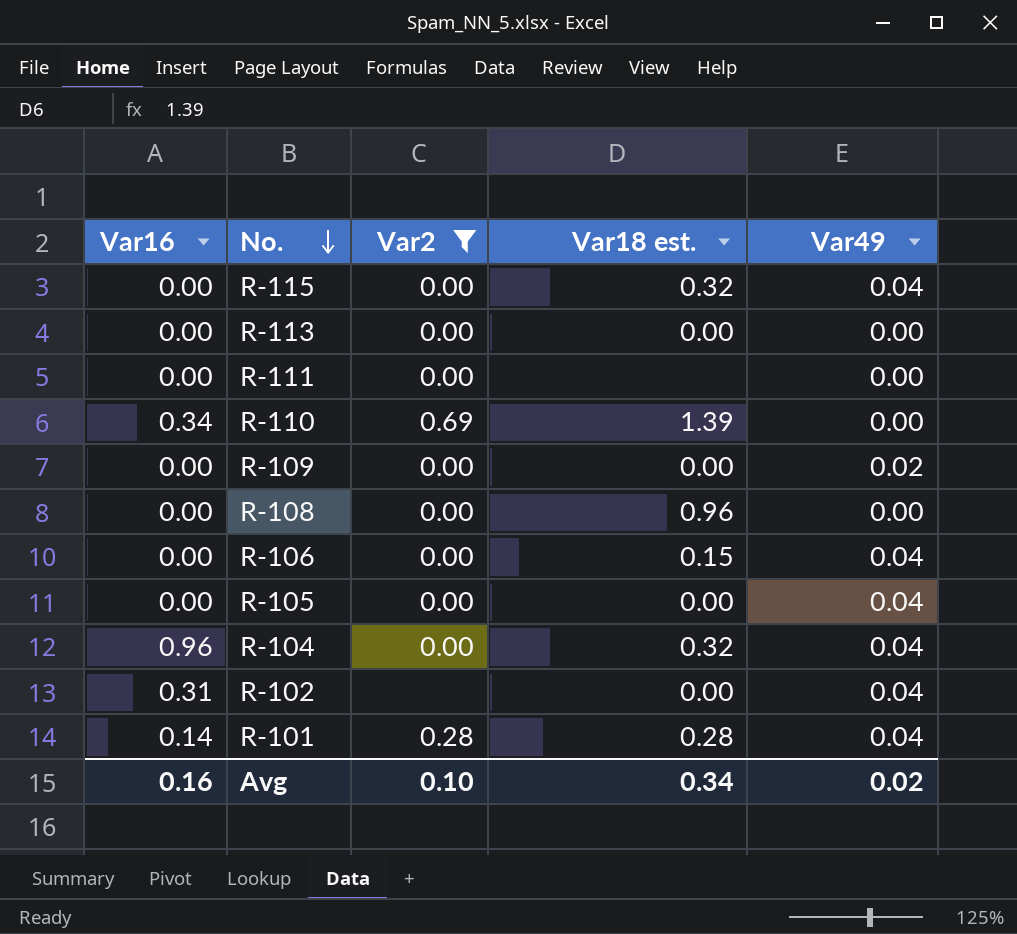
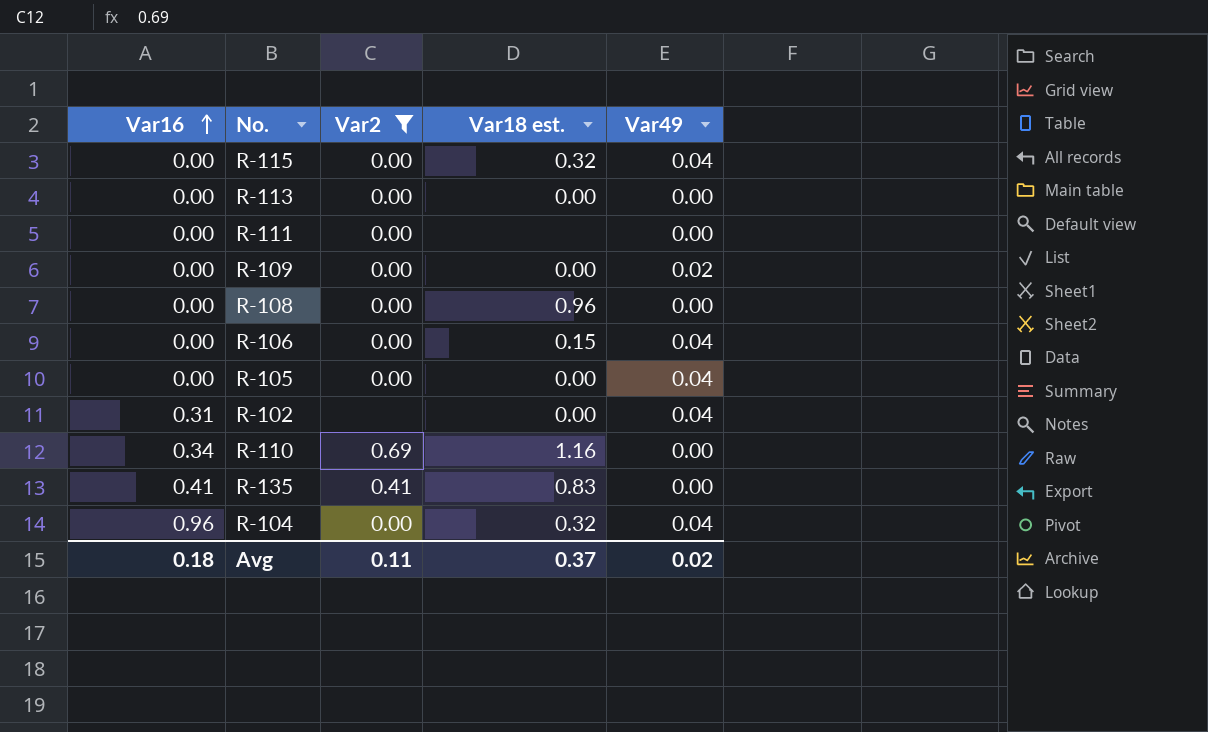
row order: No. descending -> Var16 ascending
row R-101: 0.14 | 0.28 | 0.28 | 0.04 -> none
R-110 | Var18 est.: 1.39 -> 1.16
row R-135: none -> 0.41 | 0.41 | 0.83 | 0.00
Avg | Var16: 0.16 -> 0.18
Avg | Var2: 0.10 -> 0.11
Avg | Var18 est.: 0.34 -> 0.37

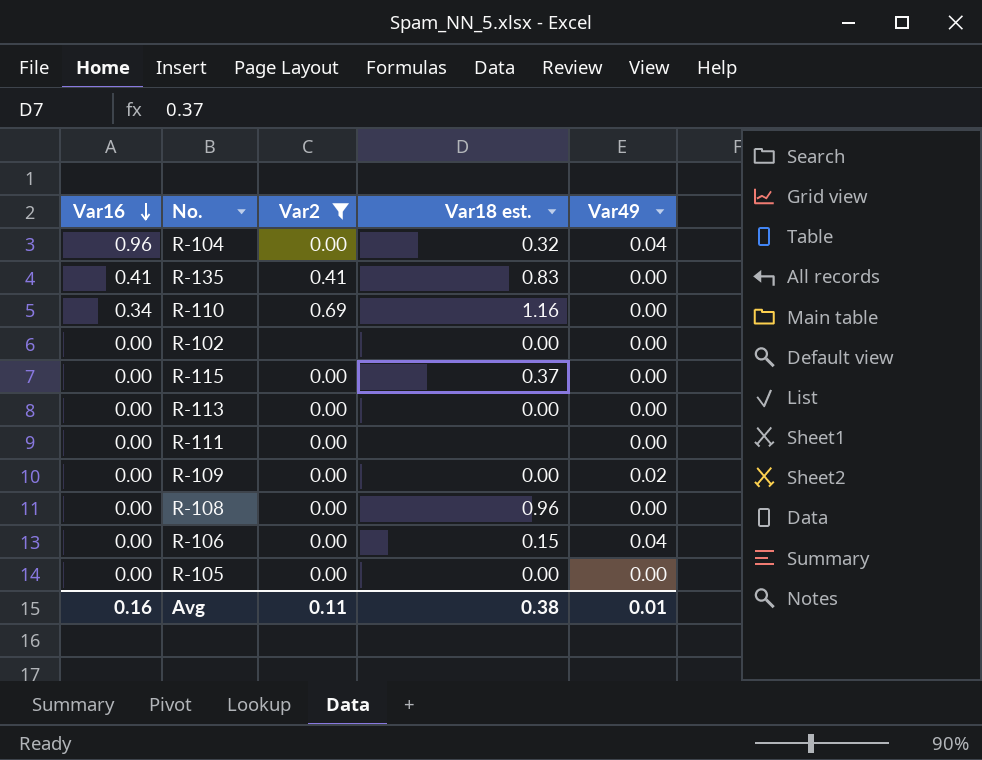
row order: Var16 ascending -> Var16 descending
R-102 | Var16: 0.31 -> 0.00
R-102 | Var49: 0.04 -> 0.00
R-115 | Var18 est.: 0.32 -> 0.37
R-115 | Var49: 0.04 -> 0.00
R-105 | Var49: 0.04 -> 0.00
Avg | Var16: 0.18 -> 0.16
Avg | Var18 est.: 0.37 -> 0.38
Avg | Var49: 0.02 -> 0.01

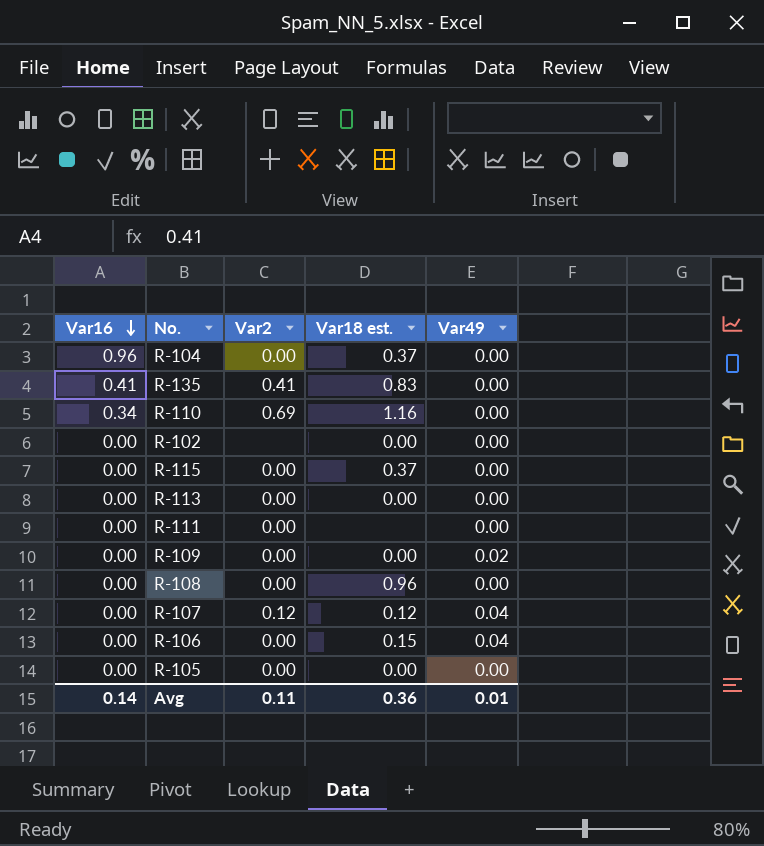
filter: Var2 != 0.12 -> none
R-104 | Var18 est.: 0.32 -> 0.37
R-104 | Var49: 0.04 -> 0.00
Avg | Var16: 0.16 -> 0.14
Avg | Var18 est.: 0.38 -> 0.36

